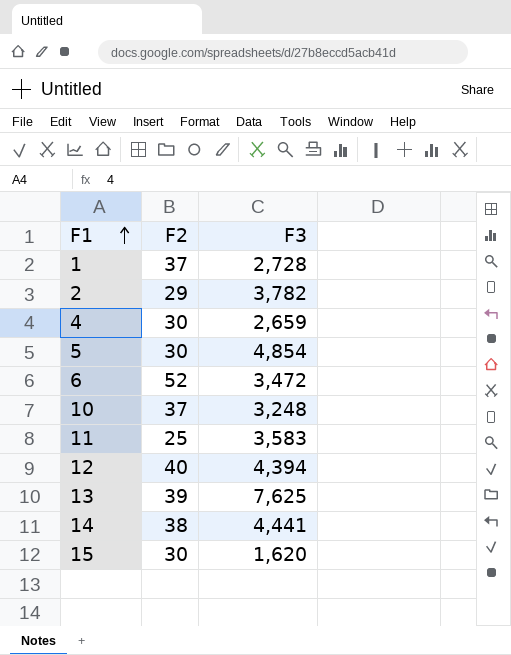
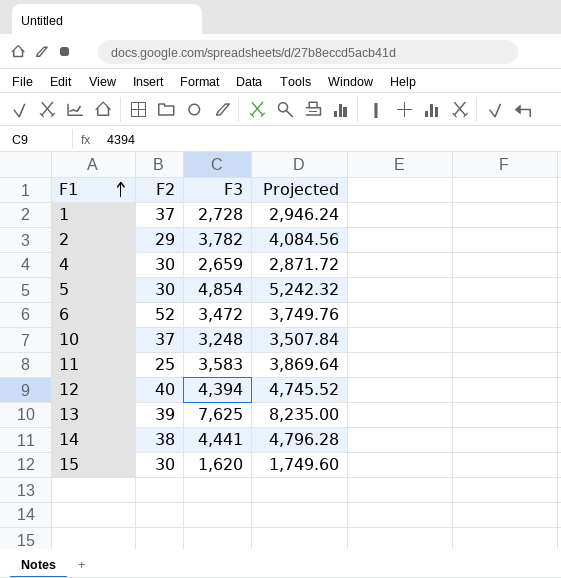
column Projected | formula: none -> [F3] * 1.08

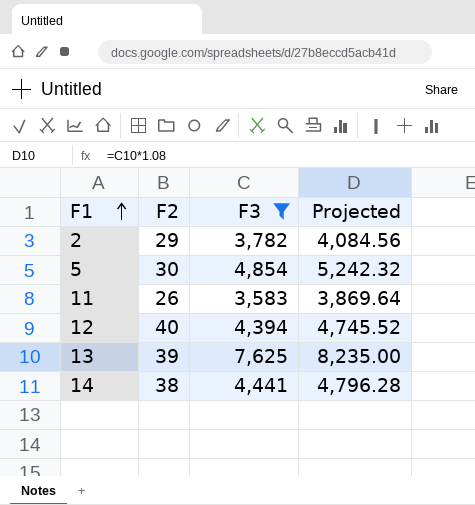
filter: none -> F3 >= 3,583
11 | F2: 25 -> 26

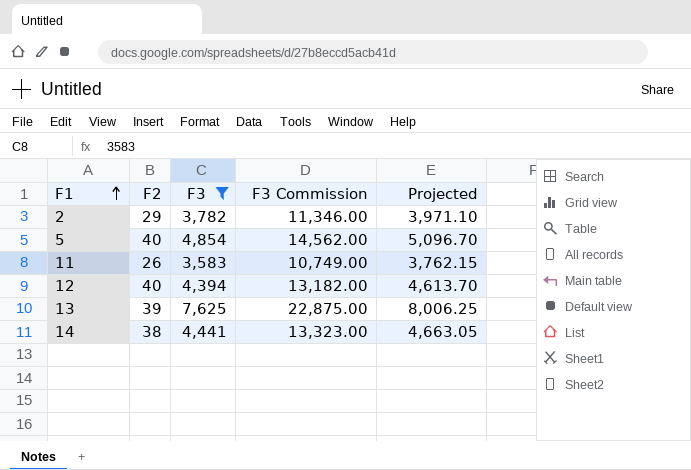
column F3 Commission | formula: none -> [F3] * 3
column Projected | formula: [F3] * 1.08 -> [F3] * 1.05
5 | F2: 30 -> 40

